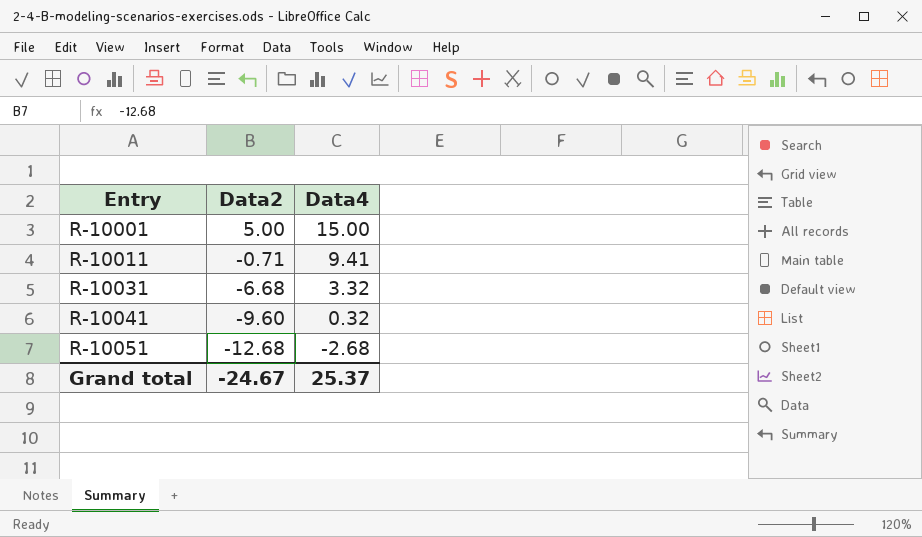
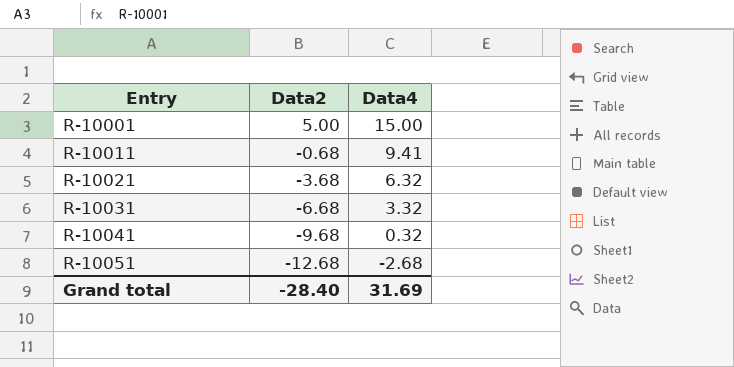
R-10011 | Data2: -0.71 -> -0.68
row R-10021: none -> -3.68 | 6.32
R-10041 | Data2: -9.60 -> -9.68
Grand total | Data2: -24.67 -> -28.40
Grand total | Data4: 25.37 -> 31.69

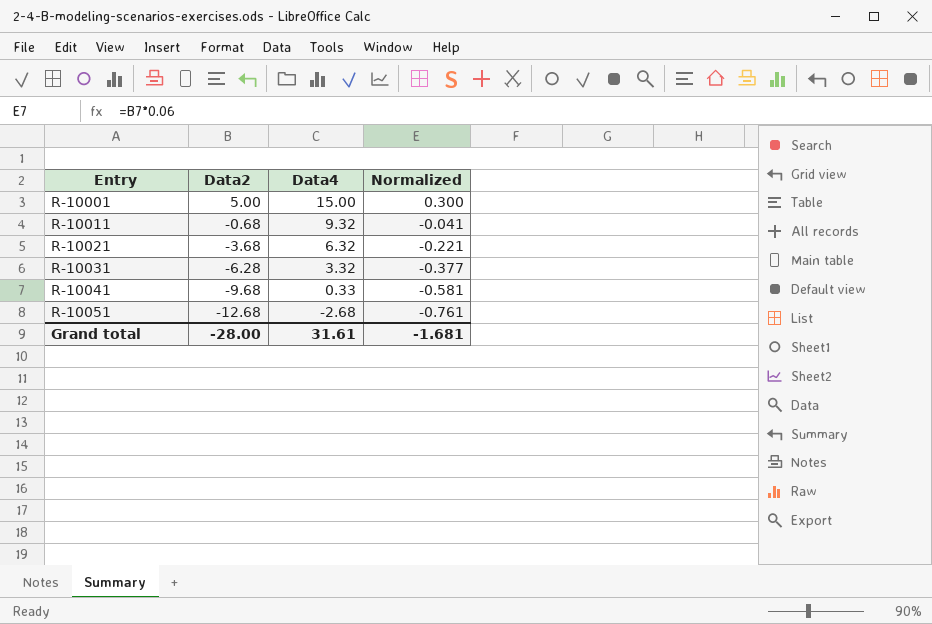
column Normalized | formula: none -> [Data2] * 0.06
R-10011 | Data4: 9.41 -> 9.32
R-10031 | Data2: -6.68 -> -6.28
R-10041 | Data4: 0.32 -> 0.33
Grand total | Data2: -28.40 -> -28.00
Grand total | Data4: 31.69 -> 31.61

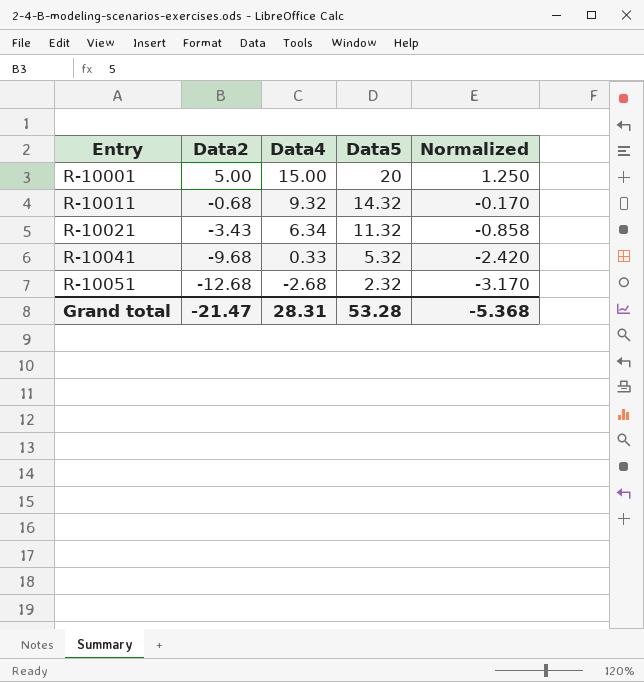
column Data5 | position: none -> 4
column Normalized | formula: [Data2] * 0.06 -> [Data2] * 0.25
row R-10031: -6.28 | 3.32 | -0.377 -> none
R-10021 | Data2: -3.68 -> -3.43
R-10021 | Data4: 6.32 -> 6.34
Grand total | Data2: -28.00 -> -21.47
Grand total | Data4: 31.61 -> 28.31
Grand total | Normalized: -1.681 -> -5.368

